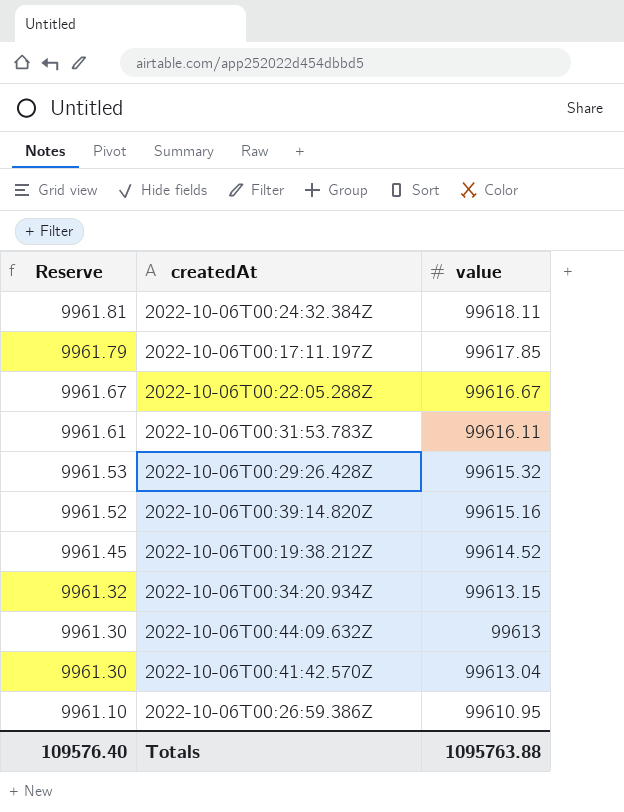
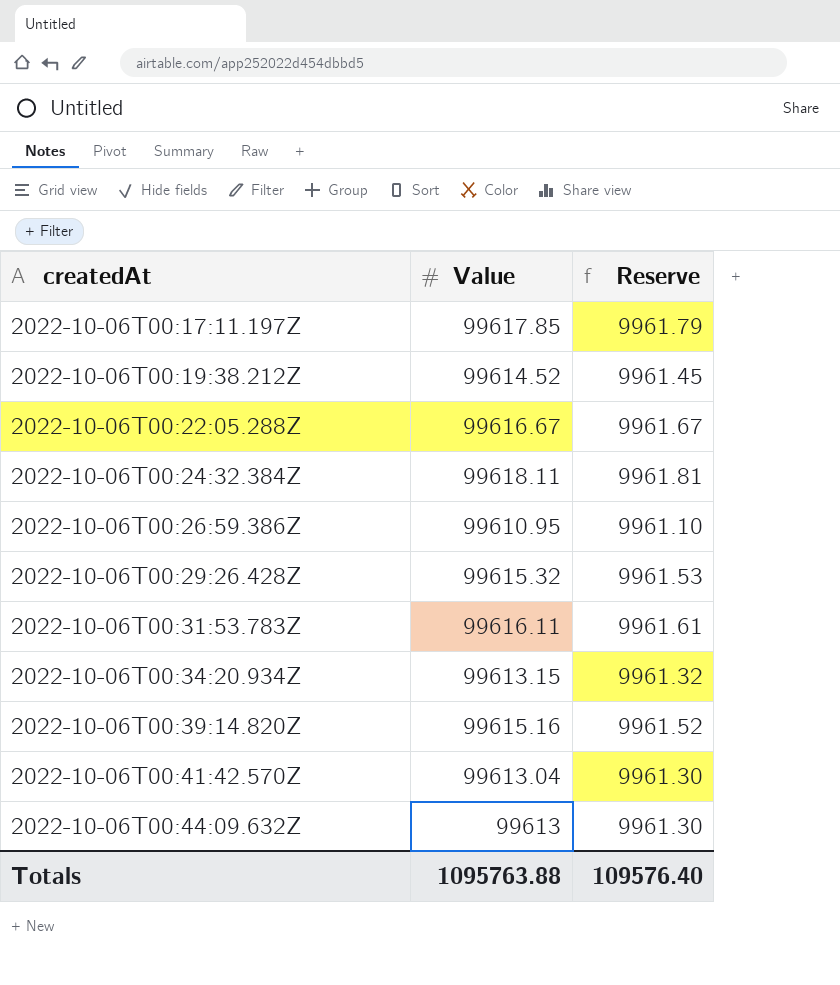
row order: Reserve descending -> createdAt ascending
column name: value -> Value
column Reserve | position: 1 -> 3

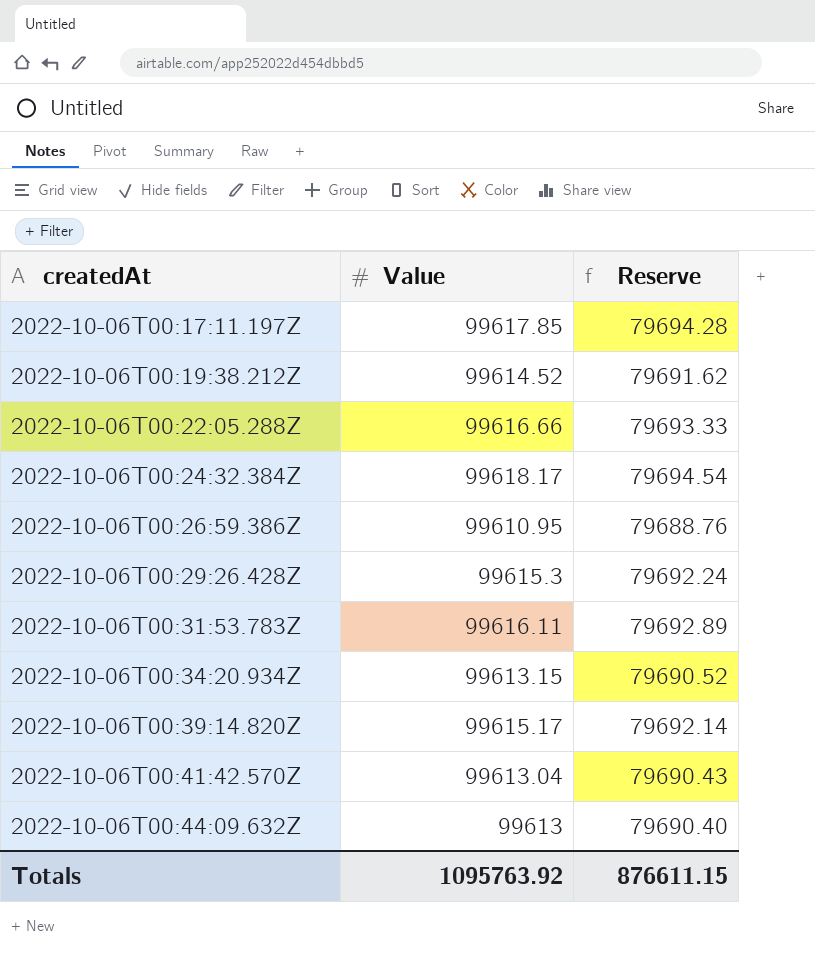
column Reserve | formula: [Value] * 0.1 -> [Value] * 0.8
2022-10-06T00:22:05.288Z | Value: 99616.67 -> 99616.66
2022-10-06T00:24:32.384Z | Value: 99618.11 -> 99618.17
2022-10-06T00:29:26.428Z | Value: 99615.32 -> 99615.3
2022-10-06T00:39:14.820Z | Value: 99615.16 -> 99615.17
Totals | Value: 1095763.88 -> 1095763.92
Totals | Reserve: 109576.40 -> 876611.15

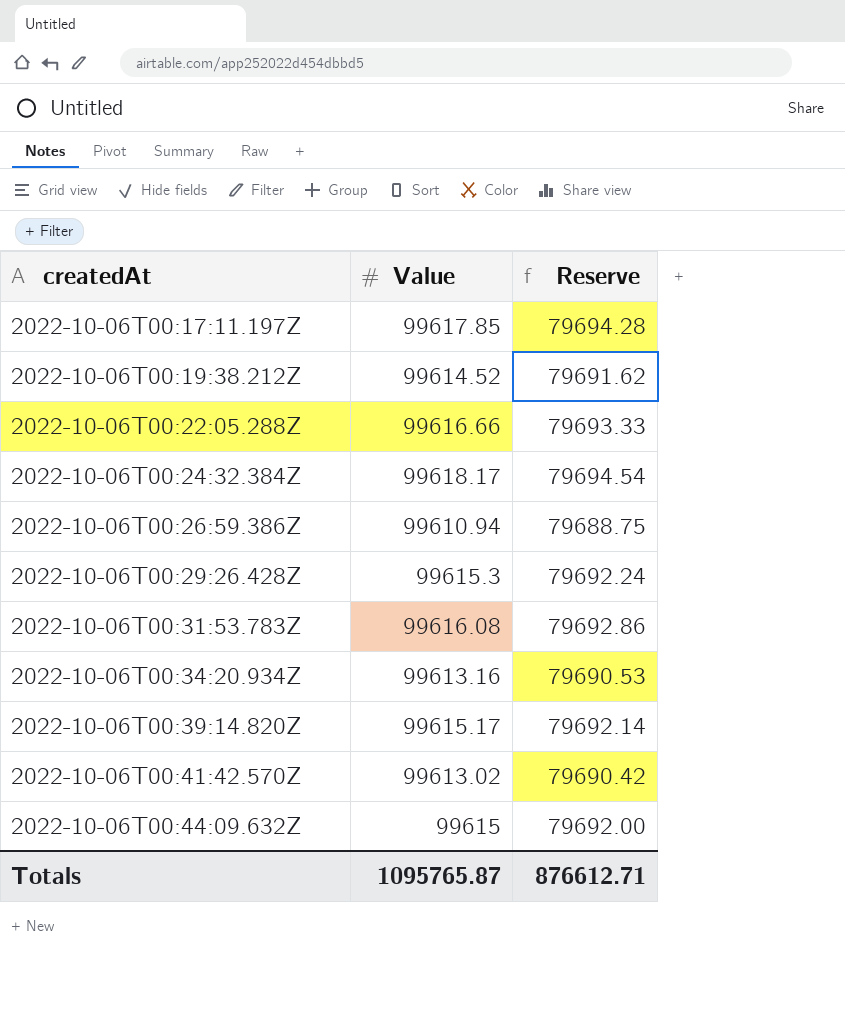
2022-10-06T00:26:59.386Z | Value: 99610.95 -> 99610.94
2022-10-06T00:26:59.386Z | Reserve: 79688.76 -> 79688.75
2022-10-06T00:31:53.783Z | Value: 99616.11 -> 99616.08
2022-10-06T00:31:53.783Z | Reserve: 79692.89 -> 79692.86
2022-10-06T00:34:20.934Z | Value: 99613.15 -> 99613.16
2022-10-06T00:34:20.934Z | Reserve: 79690.52 -> 79690.53
2022-10-06T00:41:42.570Z | Value: 99613.04 -> 99613.02
2022-10-06T00:41:42.570Z | Reserve: 79690.43 -> 79690.42
2022-10-06T00:44:09.632Z | Value: 99613 -> 99615
2022-10-06T00:44:09.632Z | Reserve: 79690.40 -> 79692.00
Totals | Value: 1095763.92 -> 1095765.87
Totals | Reserve: 876611.15 -> 876612.71

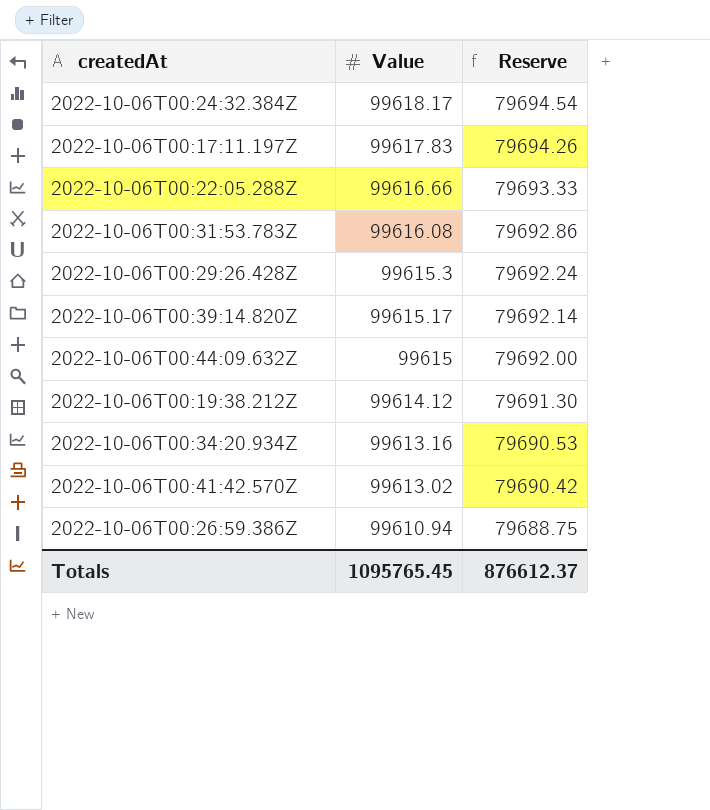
row order: createdAt ascending -> Value descending
2022-10-06T00:17:11.197Z | Value: 99617.85 -> 99617.83
2022-10-06T00:17:11.197Z | Reserve: 79694.28 -> 79694.26
2022-10-06T00:19:38.212Z | Value: 99614.52 -> 99614.12
2022-10-06T00:19:38.212Z | Reserve: 79691.62 -> 79691.30
Totals | Value: 1095765.87 -> 1095765.45
Totals | Reserve: 876612.71 -> 876612.37

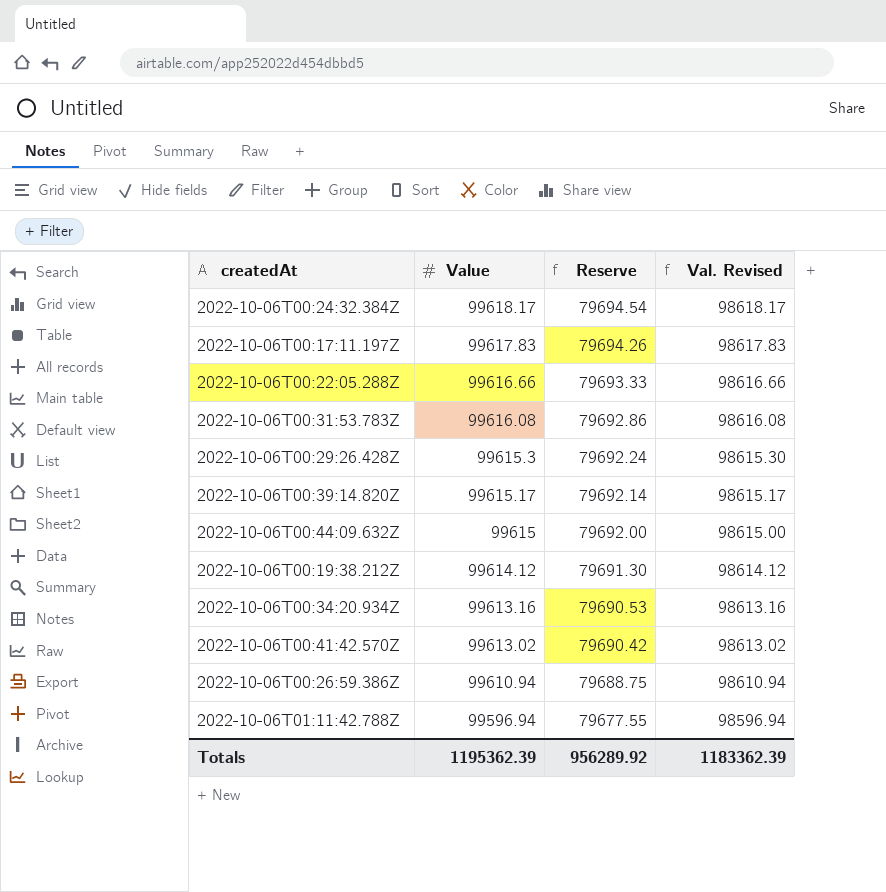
column Val. Revised | formula: none -> [Value] - 1000
row 2022-10-06T01:11:42.788Z: none -> 99596.94 | 79677.55 | 98596.94
Totals | Value: 1095765.45 -> 1195362.39
Totals | Reserve: 876612.37 -> 956289.92

